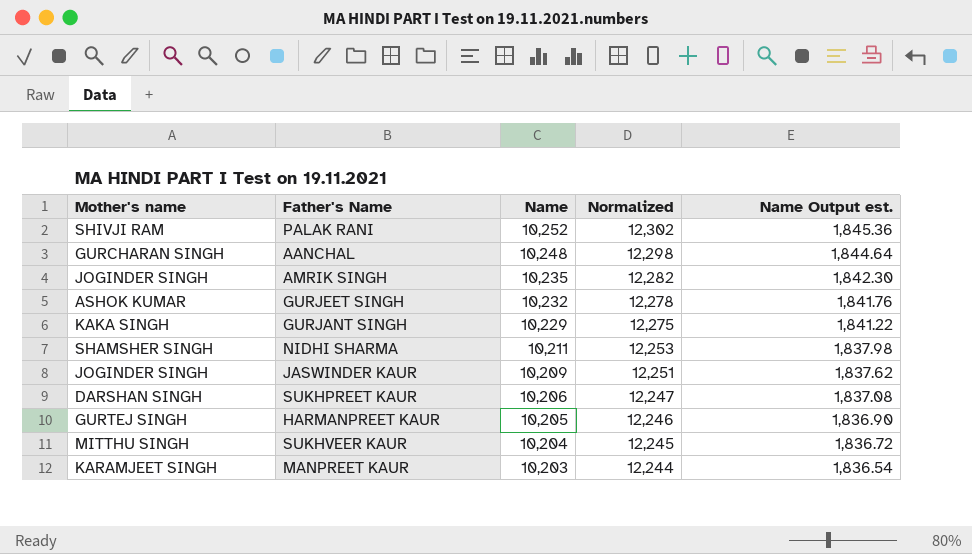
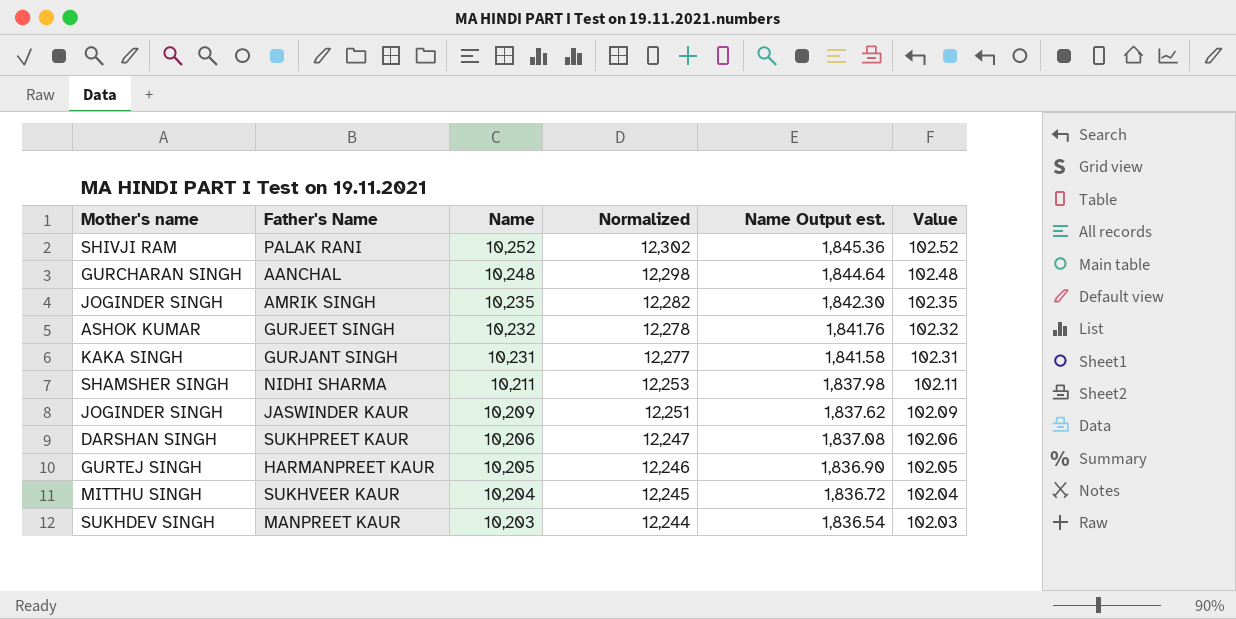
column Value | formula: none -> [Name] * 0.01
GURJANT SINGH | Name: 10,229 -> 10,231
GURJANT SINGH | Normalized: 12,275 -> 12,277
GURJANT SINGH | Name Output est.: 1,841.22 -> 1,841.58
MANPREET KAUR | Mother's name: KARAMJEET SINGH -> SUKHDEV SINGH

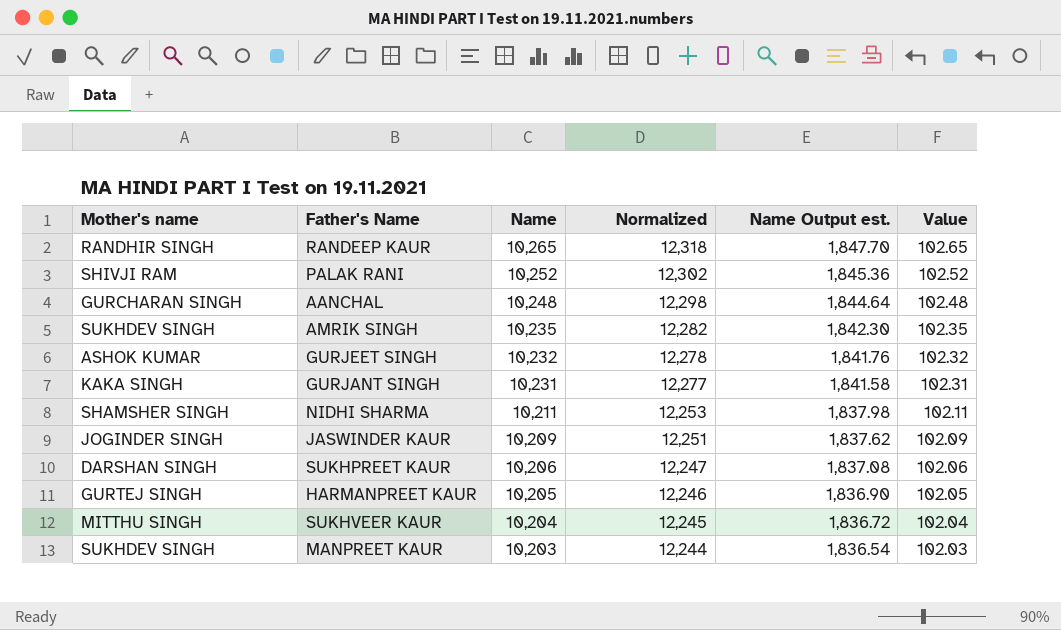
row RANDEEP KAUR: none -> RANDHIR SINGH | 10,265 | 12,318 | 1,847.70 | 102.65
AMRIK SINGH | Mother's name: JOGINDER SINGH -> SUKHDEV SINGH

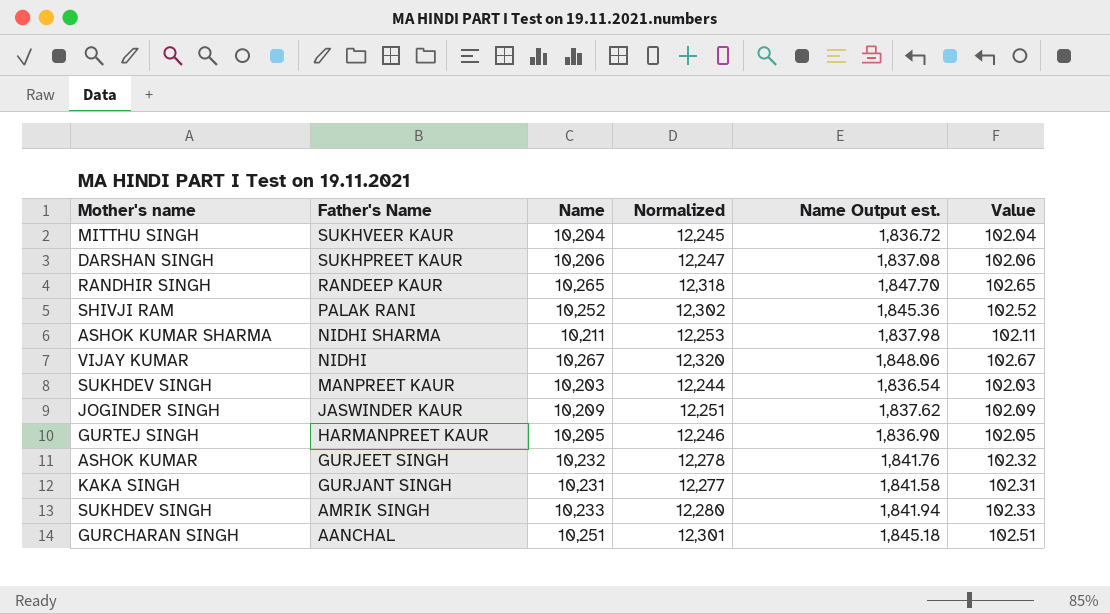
row order: Name descending -> Father's Name descending
NIDHI SHARMA | Mother's name: SHAMSHER SINGH -> ASHOK KUMAR SHARMA
row NIDHI: none -> VIJAY KUMAR | 10,267 | 12,320 | 1,848.06 | 102.67
AMRIK SINGH | Name: 10,235 -> 10,233
AMRIK SINGH | Normalized: 12,282 -> 12,280
AMRIK SINGH | Name Output est.: 1,842.30 -> 1,841.94
AMRIK SINGH | Value: 102.35 -> 102.33
AANCHAL | Name: 10,248 -> 10,251
AANCHAL | Normalized: 12,298 -> 12,301
AANCHAL | Name Output est.: 1,844.64 -> 1,845.18
AANCHAL | Value: 102.48 -> 102.51

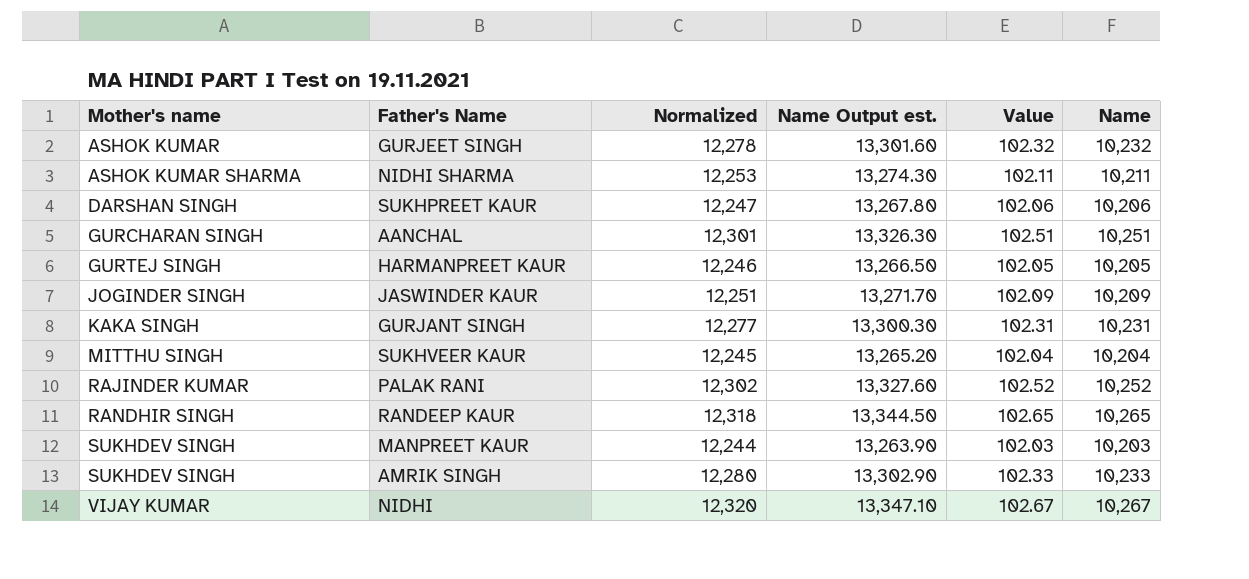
row order: Father's Name descending -> Mother's name ascending
column Name Output est. | formula: [Name] * 0.18 -> [Name] * 1.3
column Name | position: 3 -> 6
PALAK RANI | Mother's name: SHIVJI RAM -> RAJINDER KUMAR

